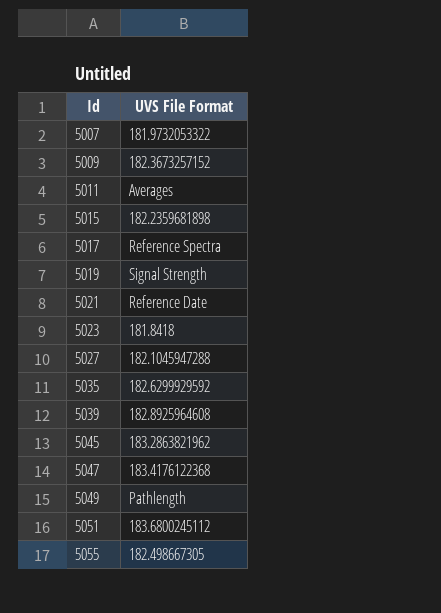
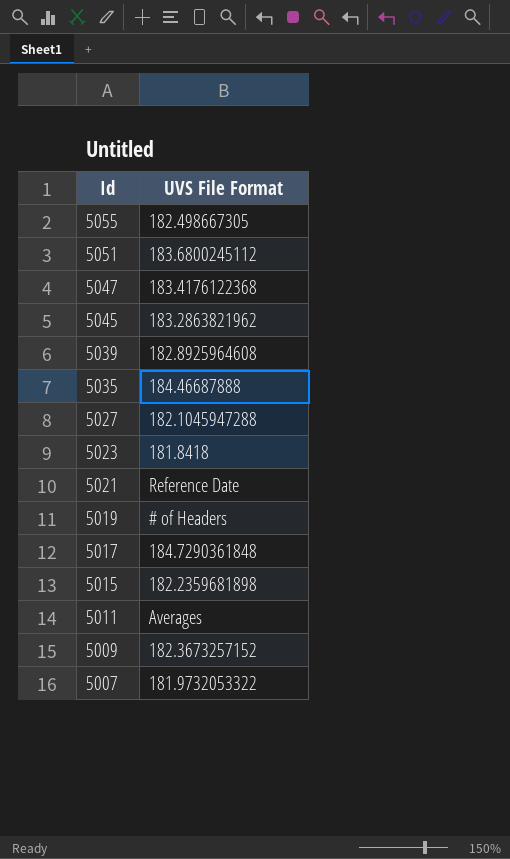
row order: Id ascending -> Id descending
row 5049: Pathlength -> none
5035 | UVS File Format: 182.6299929592 -> 184.46687888
5019 | UVS File Format: Signal Strength -> # of Headers
5017 | UVS File Format: Reference Spectra -> 184.7290361848

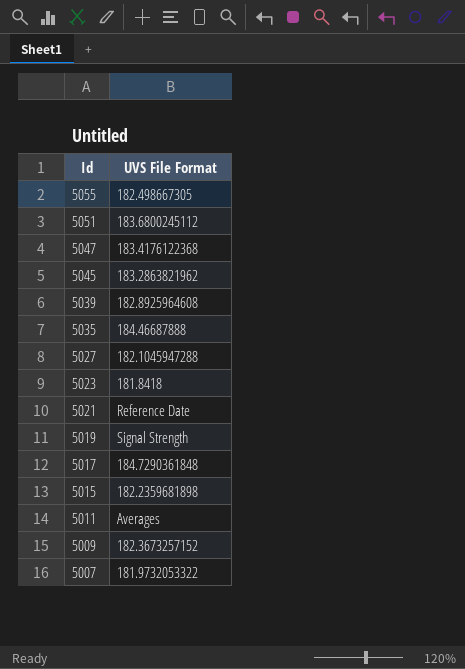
5019 | UVS File Format: # of Headers -> Signal Strength

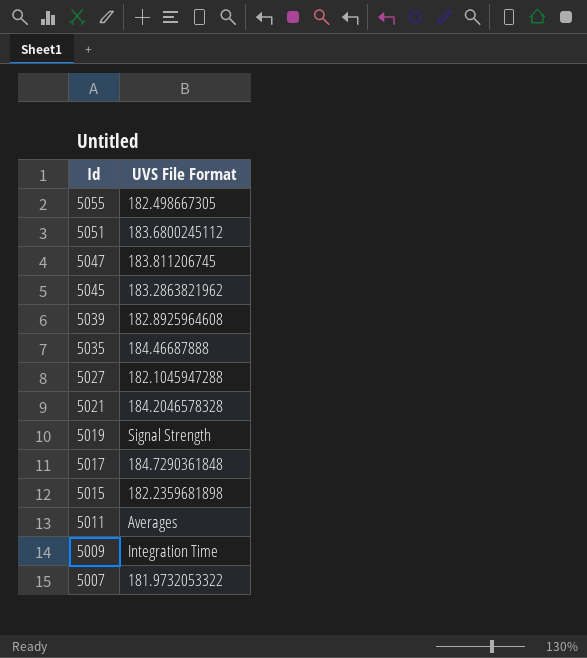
row 5023: 181.8418 -> none
5047 | UVS File Format: 183.4176122368 -> 183.811206745
5021 | UVS File Format: Reference Date -> 184.2046578328
5009 | UVS File Format: 182.3673257152 -> Integration Time

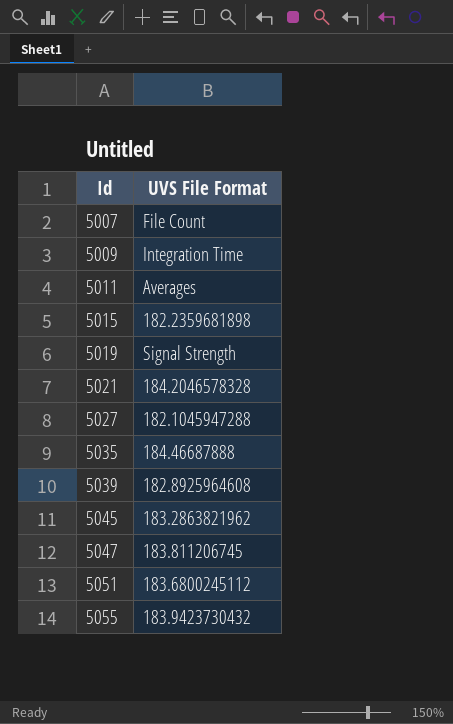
row order: Id descending -> Id ascending
row 5017: 184.7290361848 -> none
5007 | UVS File Format: 181.9732053322 -> File Count
5055 | UVS File Format: 182.498667305 -> 183.9423730432

